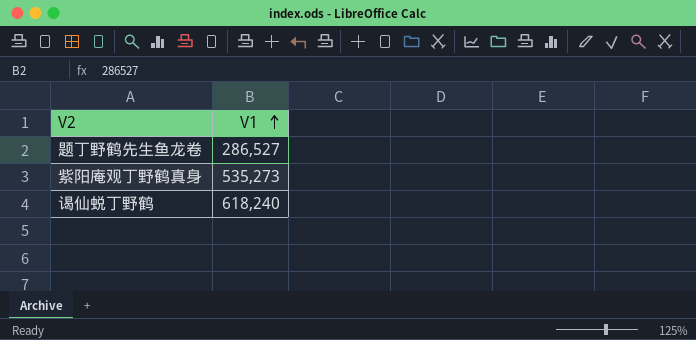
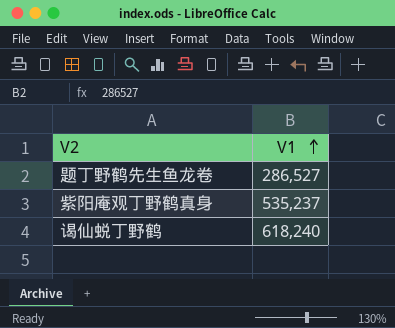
紫阳庵观丁野鹤真身 | V1: 535,273 -> 535,237

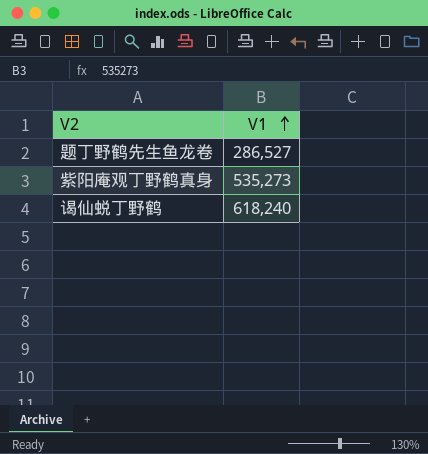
紫阳庵观丁野鹤真身 | V1: 535,237 -> 535,273

